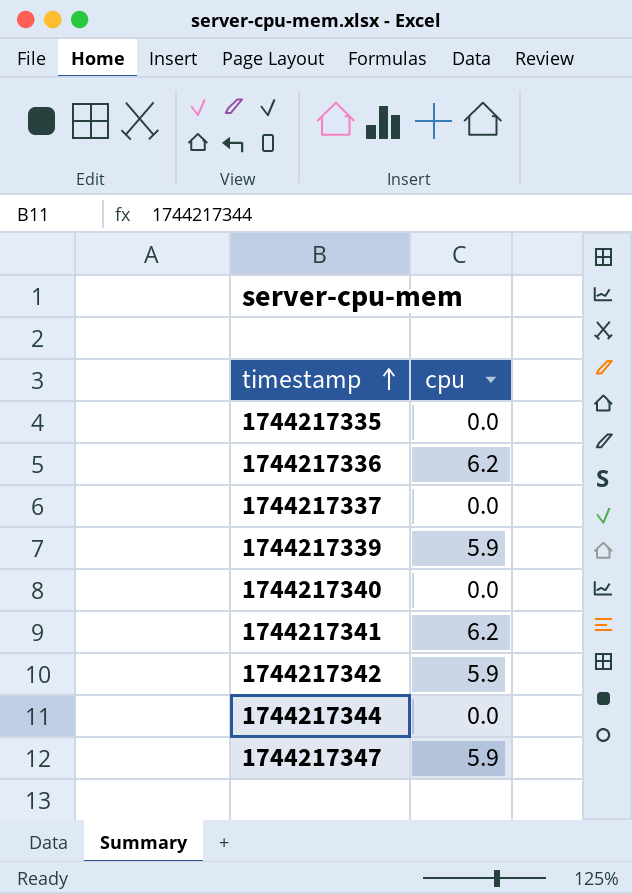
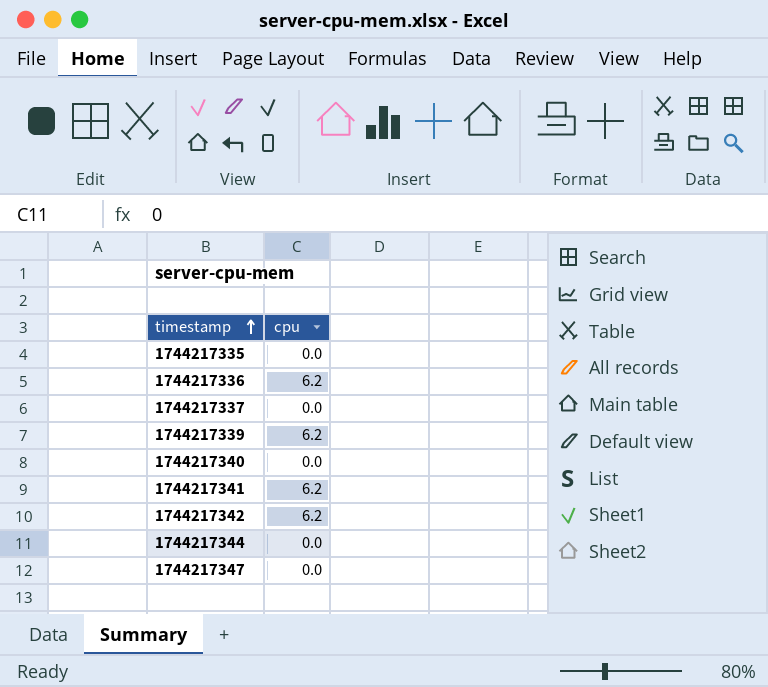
1744217339 | cpu: 5.9 -> 6.2
1744217342 | cpu: 5.9 -> 6.2
1744217347 | cpu: 5.9 -> 0.0

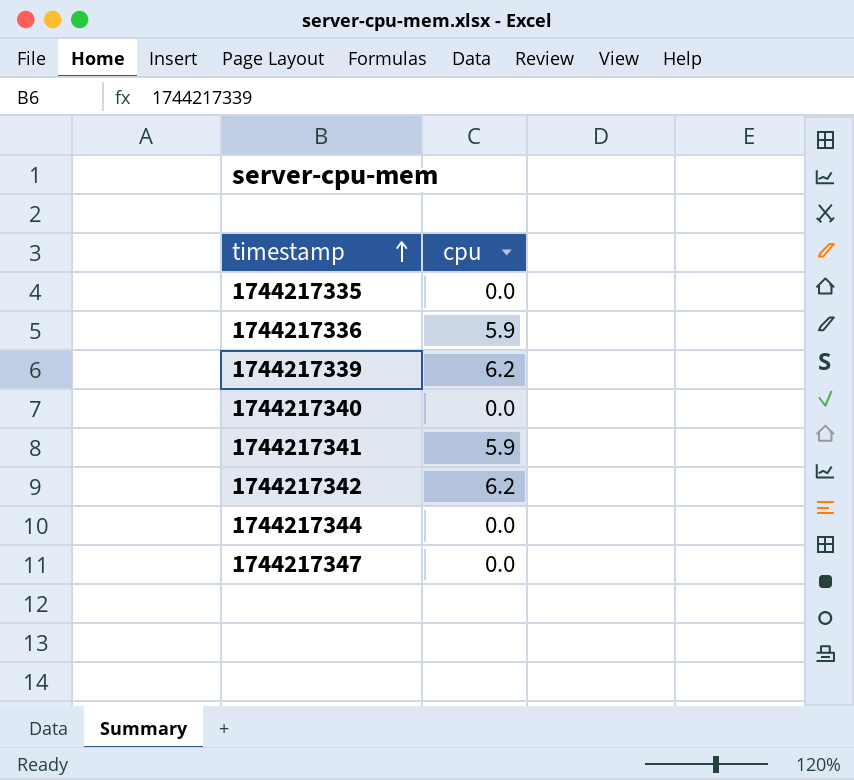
row 1744217337: 0.0 -> none
1744217336 | cpu: 6.2 -> 5.9
1744217341 | cpu: 6.2 -> 5.9

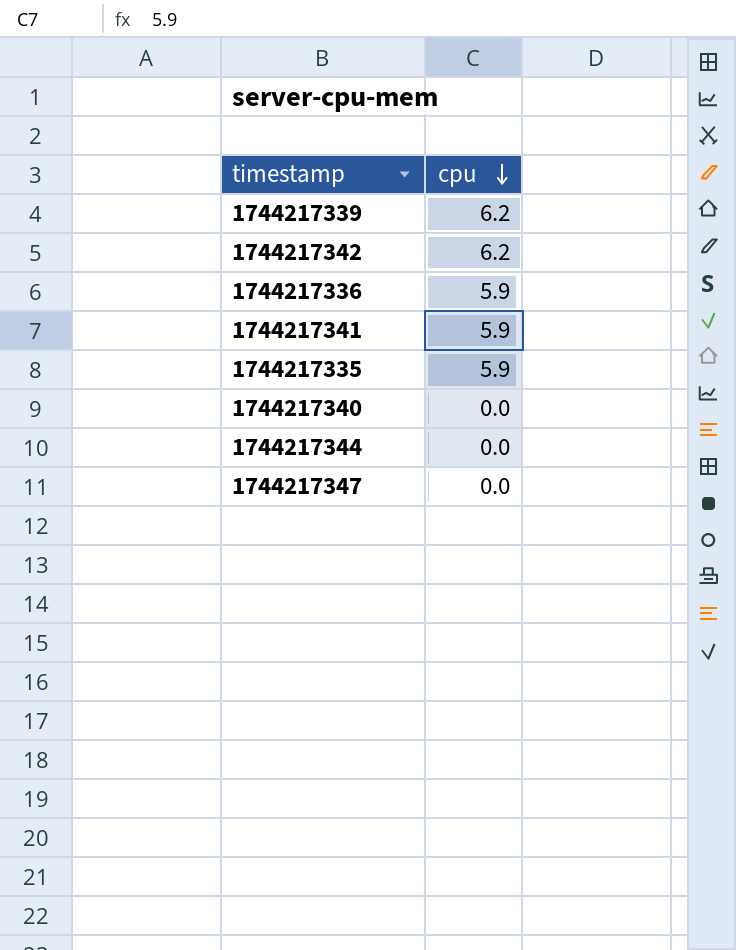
row order: timestamp ascending -> cpu descending
1744217335 | cpu: 0.0 -> 5.9

